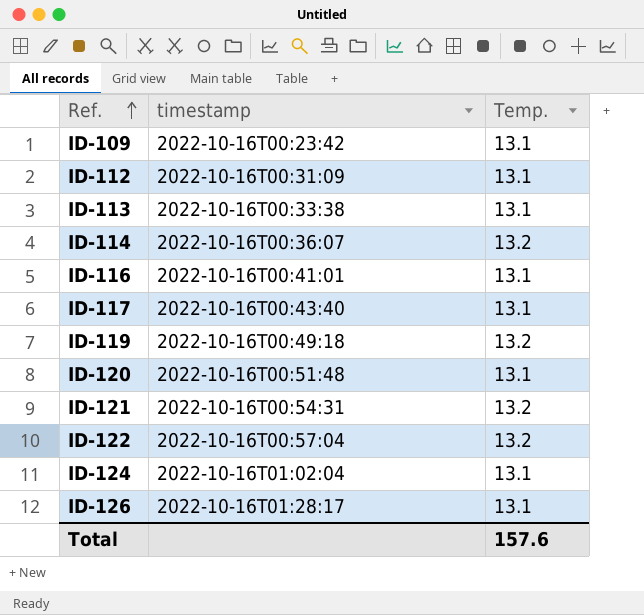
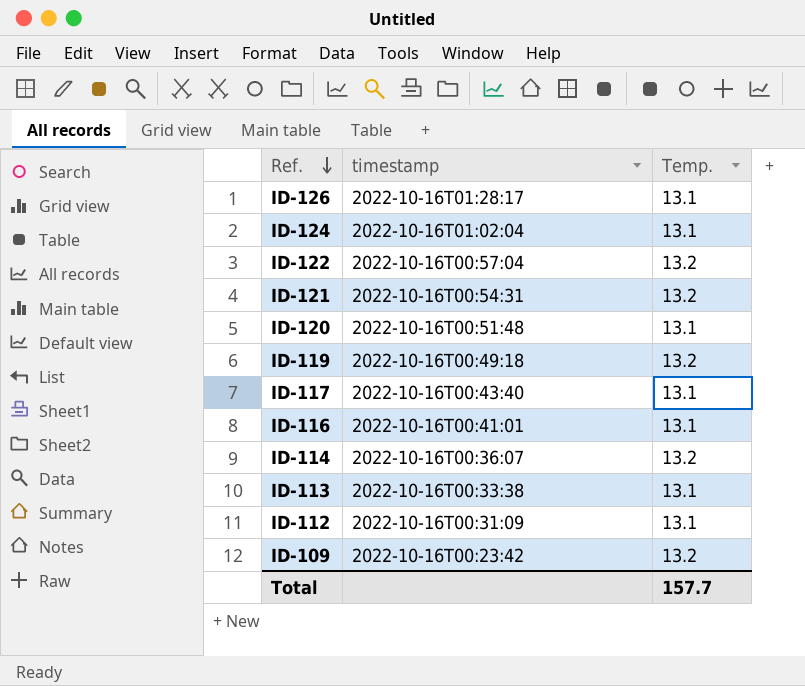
row order: Ref. ascending -> Ref. descending
ID-109 | Temp.: 13.1 -> 13.2
Total | Temp.: 157.6 -> 157.7

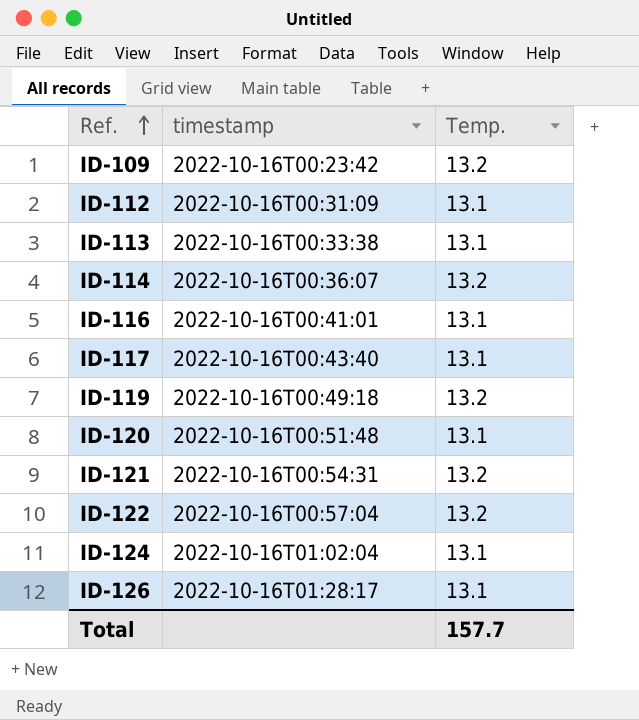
row order: Ref. descending -> Ref. ascending

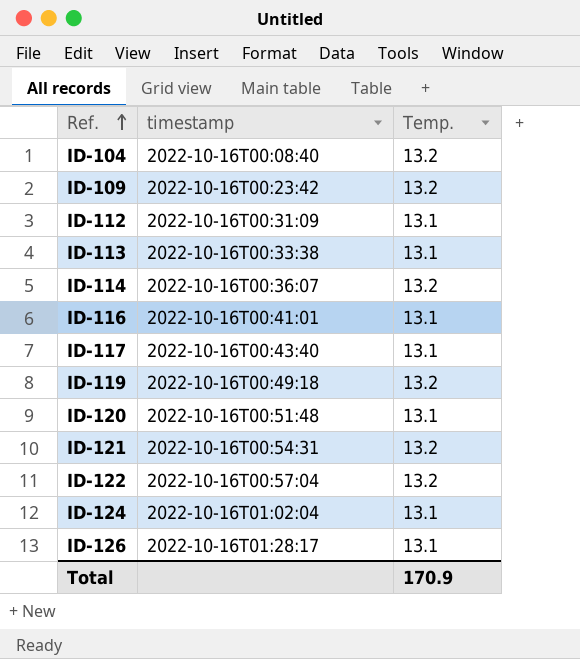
row ID-104: none -> 2022-10-16T00:08:40 | 13.2
Total | Temp.: 157.7 -> 170.9

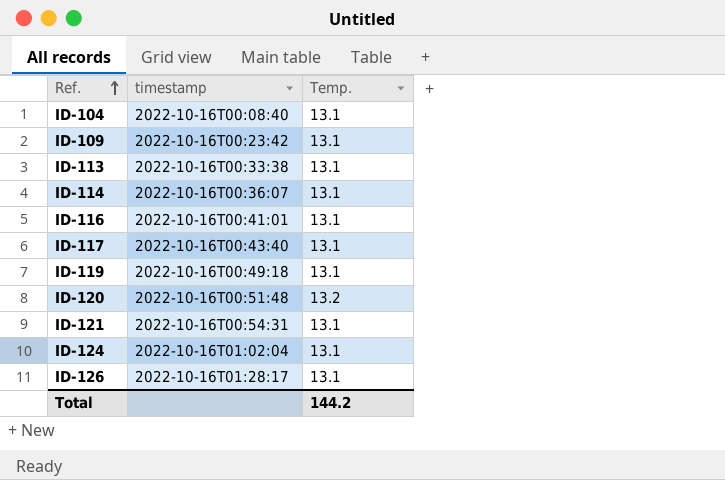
row ID-112: 2022-10-16T00:31:09 | 13.1 -> none
row ID-122: 2022-10-16T00:57:04 | 13.2 -> none
ID-104 | Temp.: 13.2 -> 13.1
ID-109 | Temp.: 13.2 -> 13.1
ID-114 | Temp.: 13.2 -> 13.1
ID-119 | Temp.: 13.2 -> 13.1
ID-120 | Temp.: 13.1 -> 13.2
ID-121 | Temp.: 13.2 -> 13.1
Total | Temp.: 170.9 -> 144.2

